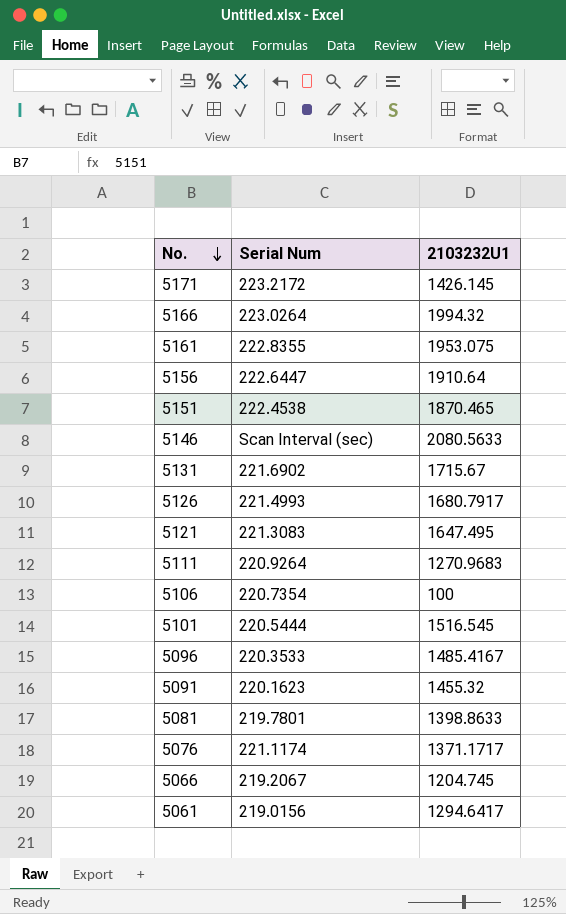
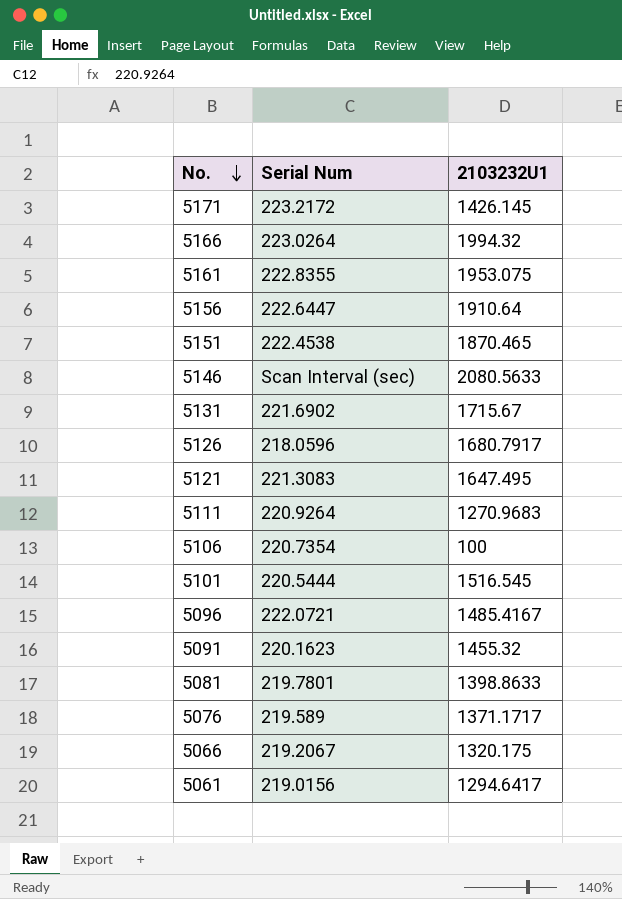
5126 | Serial Num: 221.4993 -> 218.0596
5096 | Serial Num: 220.3533 -> 222.0721
5076 | Serial Num: 221.1174 -> 219.589
5066 | 2103232U1: 1204.745 -> 1320.175

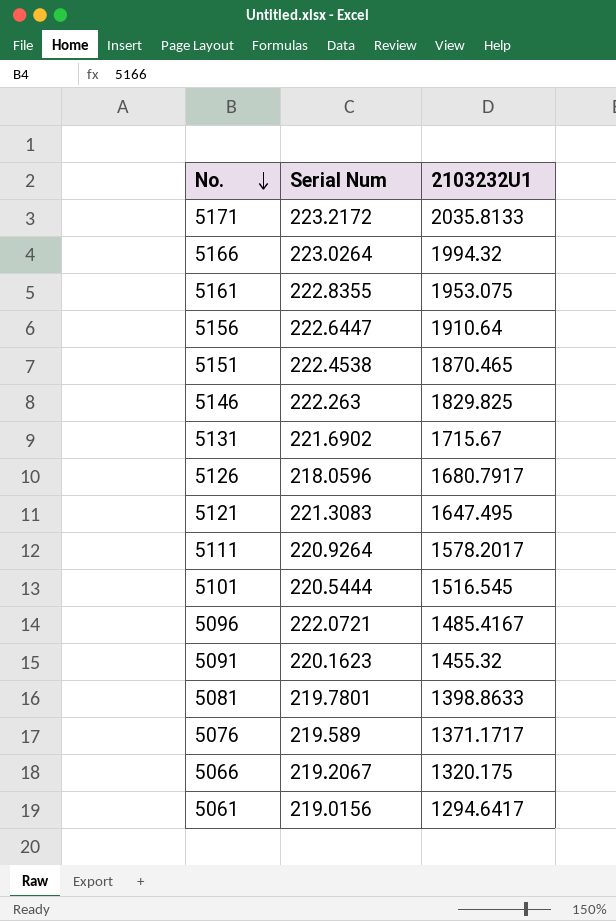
row 5106: 220.7354 | 100 -> none
5171 | 2103232U1: 1426.145 -> 2035.8133
5146 | Serial Num: Scan Interval (sec) -> 222.263
5146 | 2103232U1: 2080.5633 -> 1829.825
5111 | 2103232U1: 1270.9683 -> 1578.2017

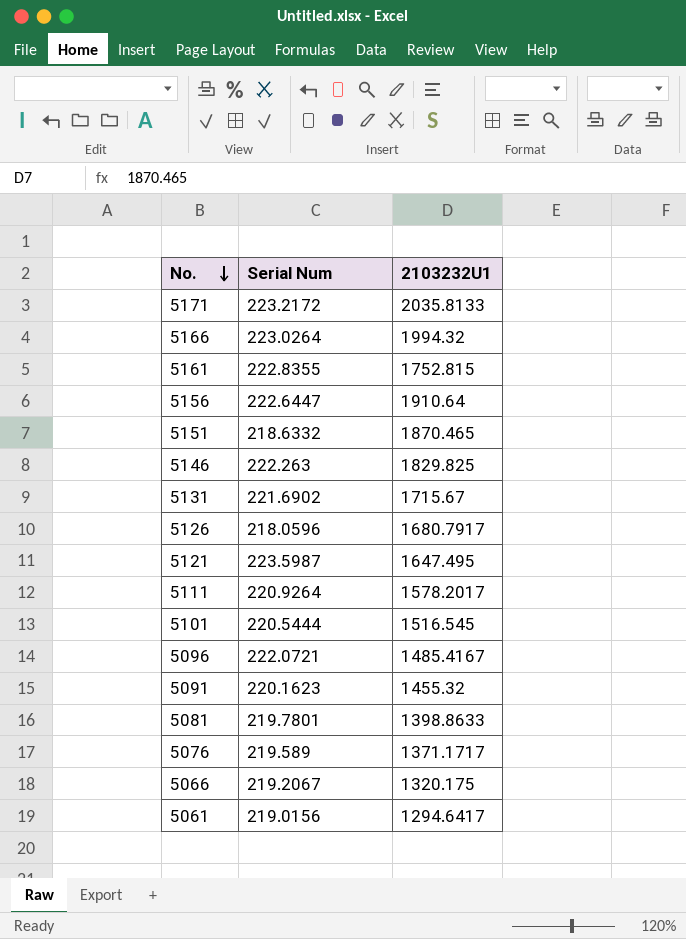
5161 | 2103232U1: 1953.075 -> 1752.815
5151 | Serial Num: 222.4538 -> 218.6332
5121 | Serial Num: 221.3083 -> 223.5987

